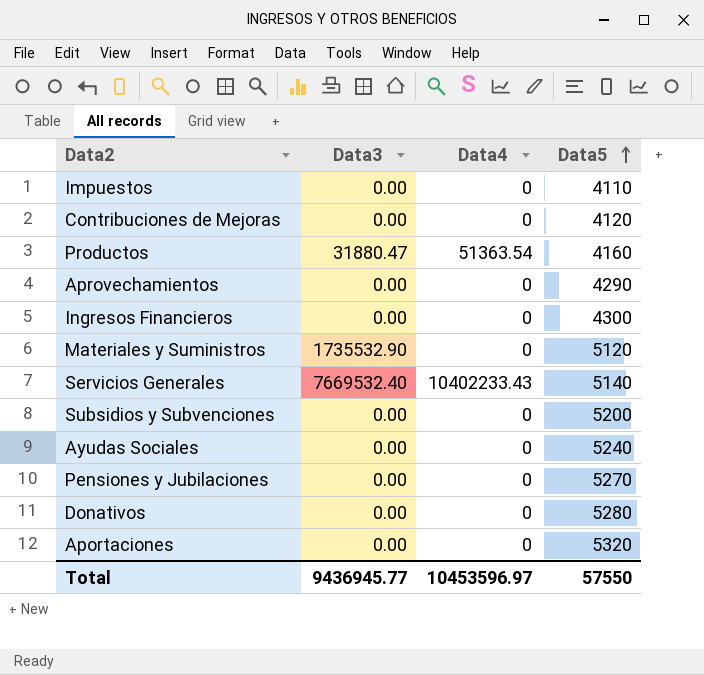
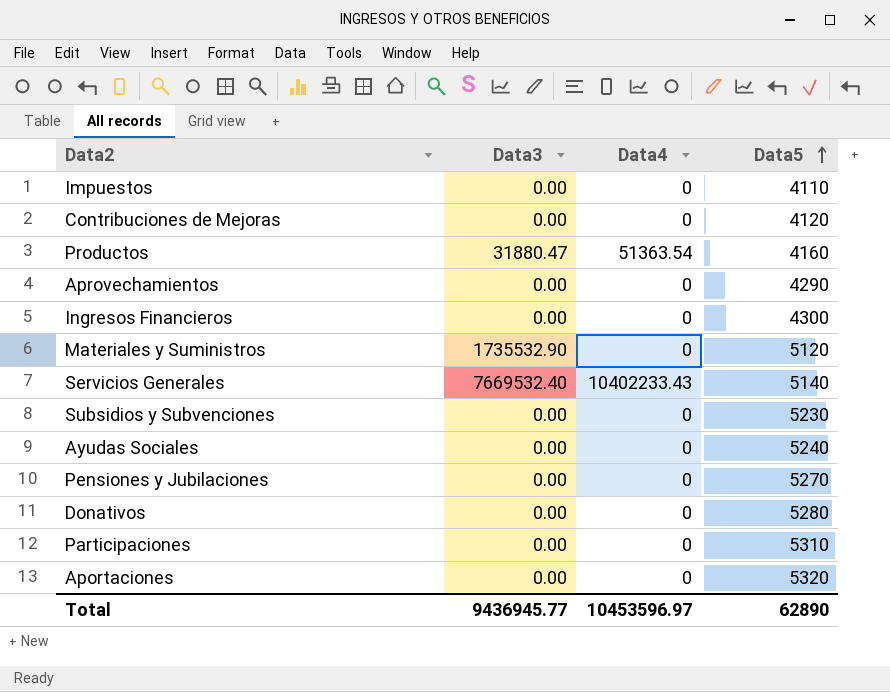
Subsidios y Subvenciones | Data5: 5200 -> 5230
row Participaciones: none -> 0.00 | 0 | 5310
Total | Data5: 57550 -> 62890

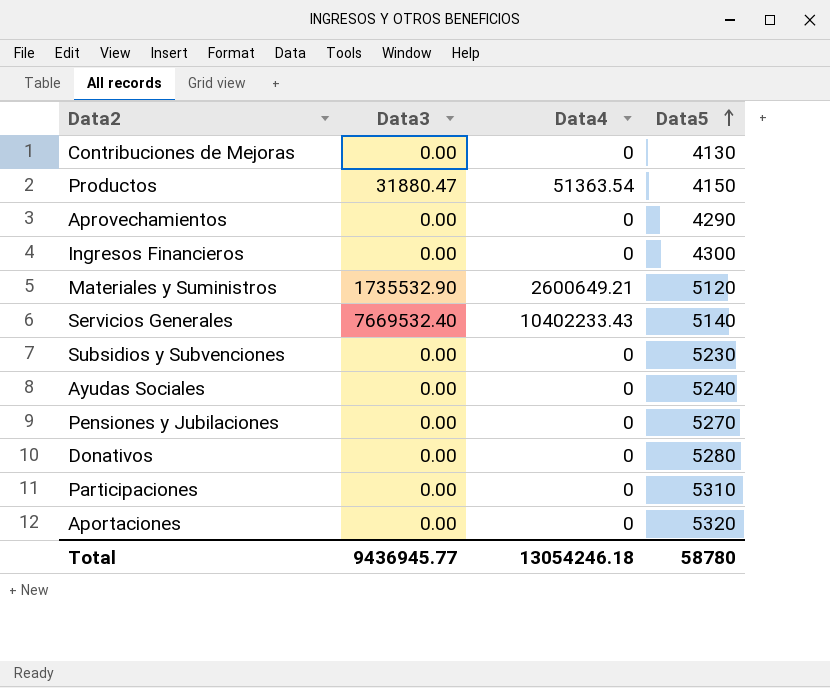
row Impuestos: 0.00 | 0 | 4110 -> none
Contribuciones de Mejoras | Data5: 4120 -> 4130
Productos | Data5: 4160 -> 4150
Materiales y Suministros | Data4: 0 -> 2600649.21
Total | Data4: 10453596.97 -> 13054246.18
Total | Data5: 62890 -> 58780

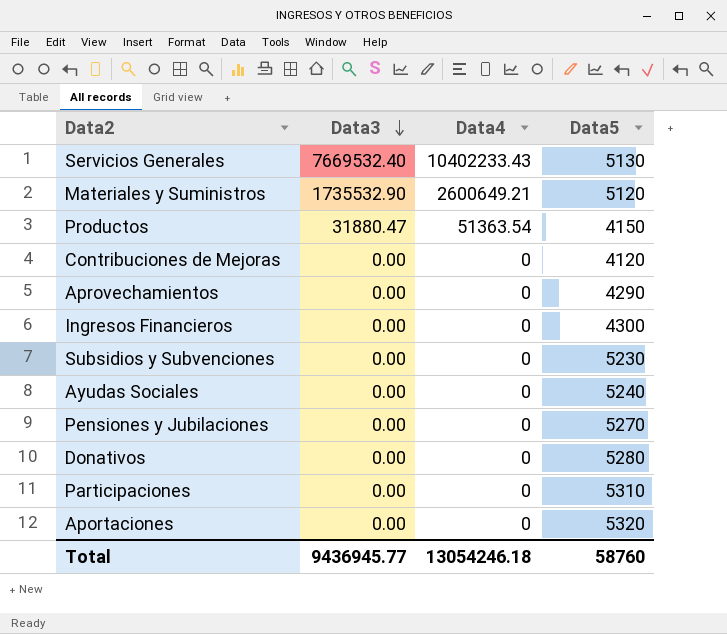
row order: Data5 ascending -> Data3 descending
Servicios Generales | Data5: 5140 -> 5130
Contribuciones de Mejoras | Data5: 4130 -> 4120
Total | Data5: 58780 -> 58760

